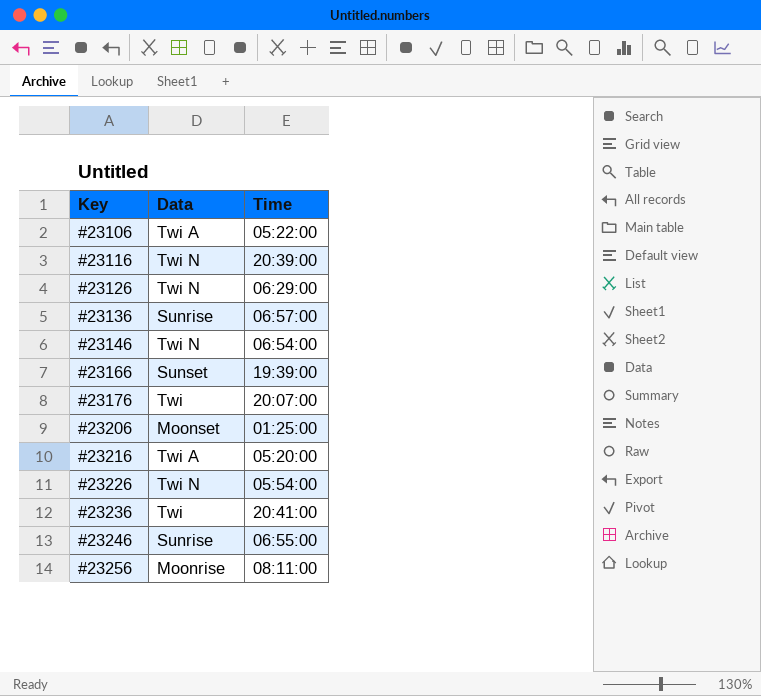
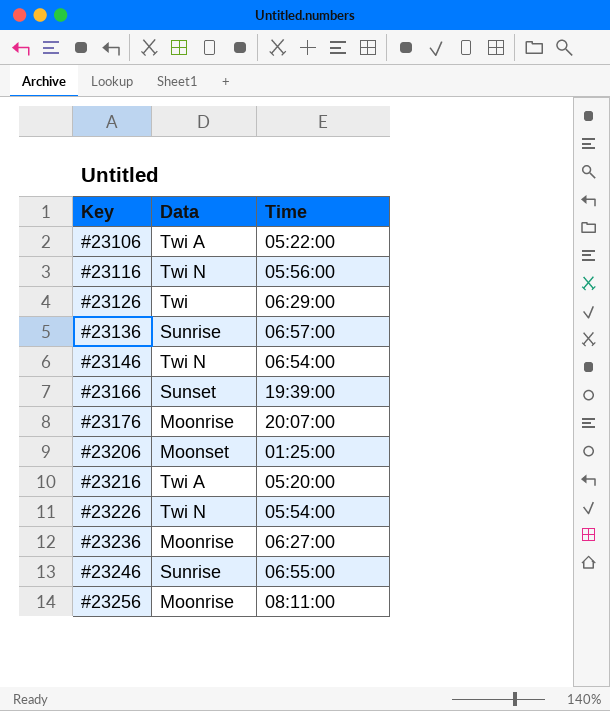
#23116 | Time: 20:39:00 -> 05:56:00
#23126 | Data: Twi N -> Twi
#23176 | Data: Twi -> Moonrise
#23236 | Data: Twi -> Moonrise
#23236 | Time: 20:41:00 -> 06:27:00

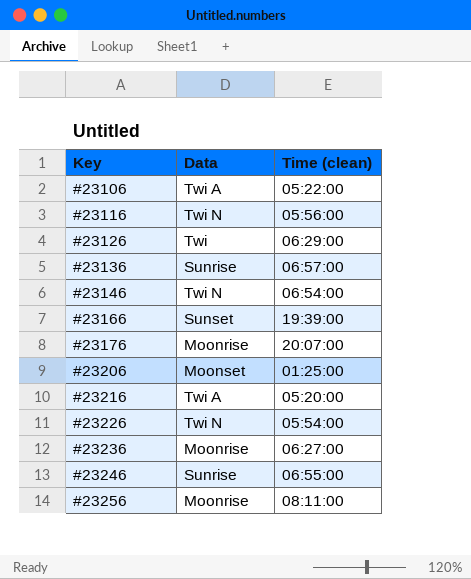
column name: Time -> Time (clean)

